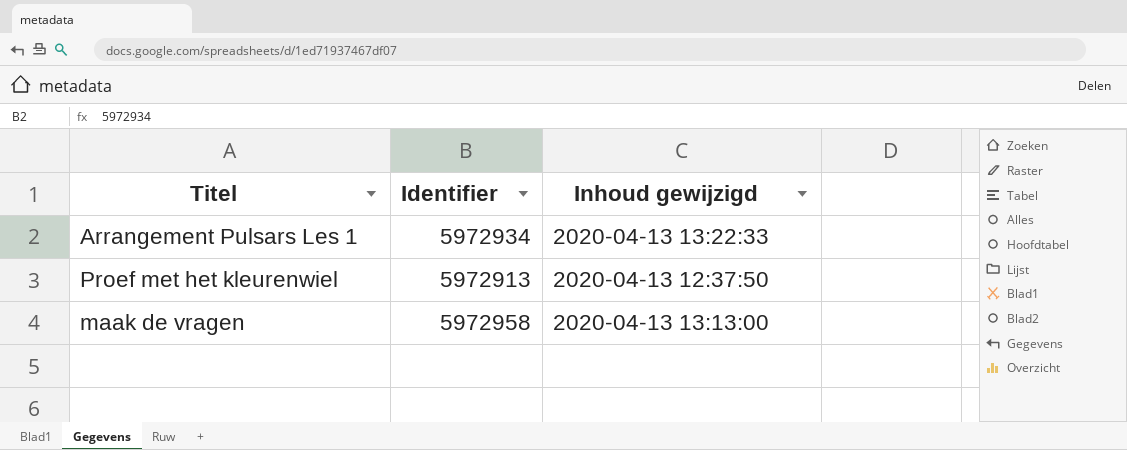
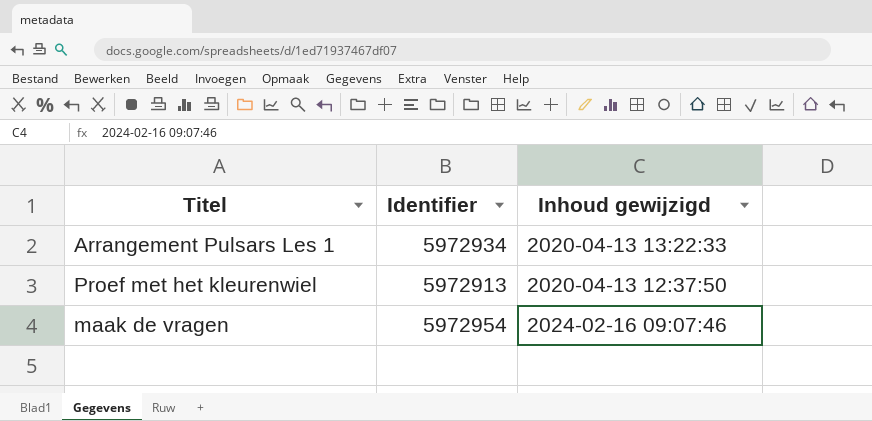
maak de vragen | Identifier: 5972958 -> 5972954
maak de vragen | Inhoud gewijzigd: 2020-04-13 13:13:00 -> 2024-02-16 09:07:46

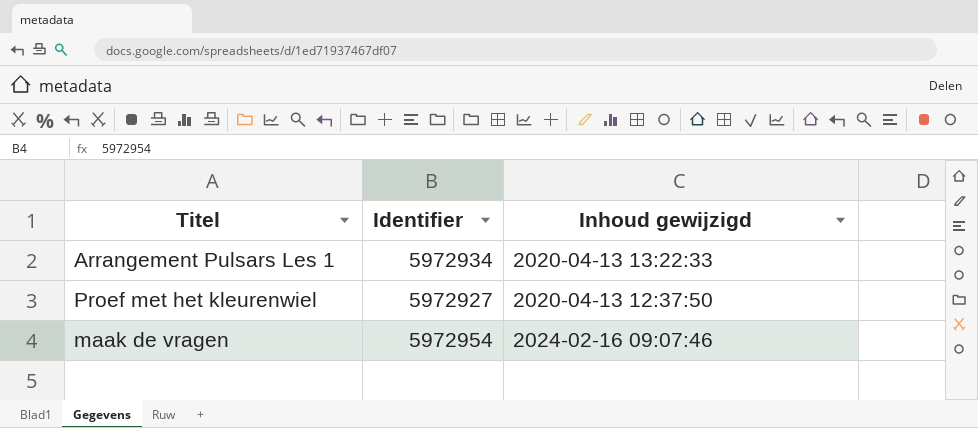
Proef met het kleurenwiel | Identifier: 5972913 -> 5972927

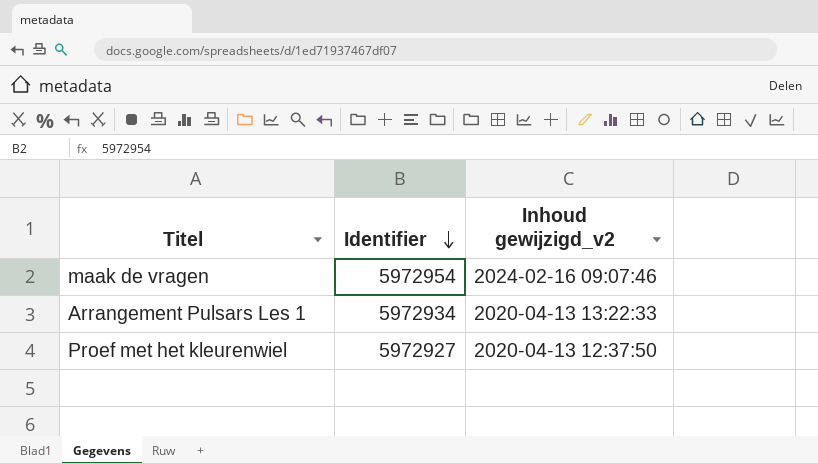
row order: none -> Identifier descending
column name: Inhoud gewijzigd -> Inhoud gewijzigd_v2

